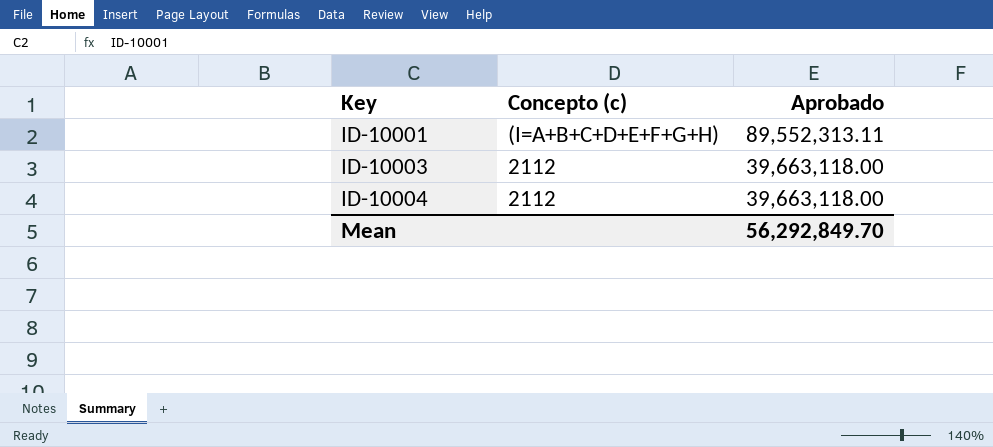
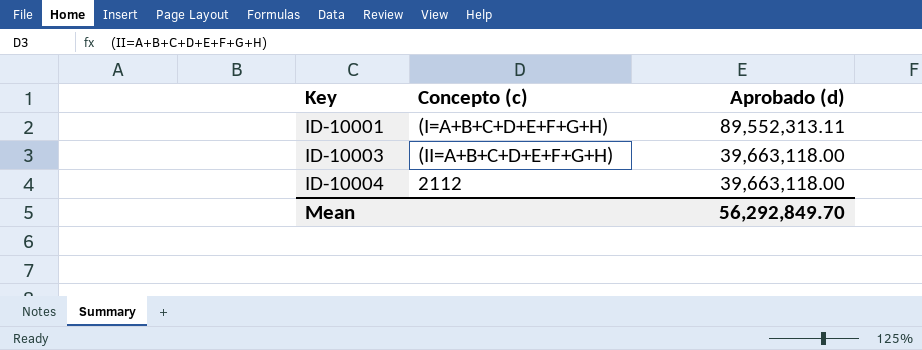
column name: Aprobado -> Aprobado (d)
ID-10003 | Concepto (c): 2112 -> (II=A+B+C+D+E+F+G+H)

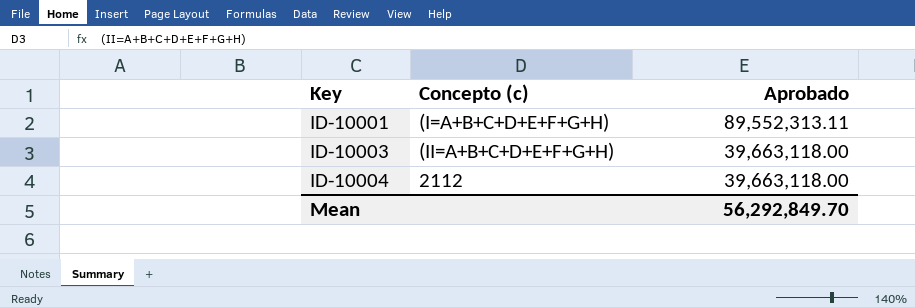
column name: Aprobado (d) -> Aprobado

